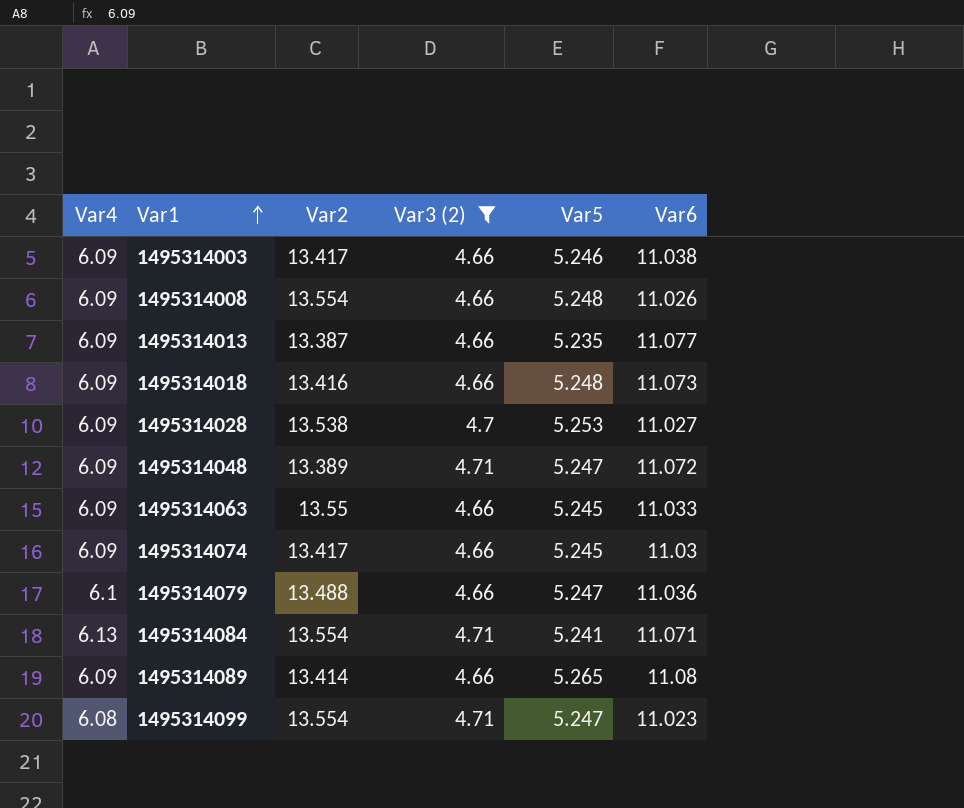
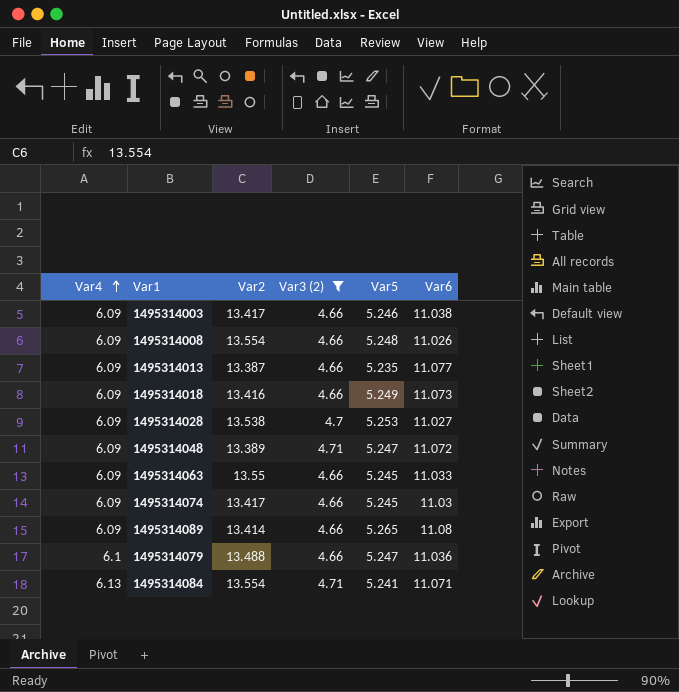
row order: Var1 ascending -> Var4 ascending
row 1495314099: 6.08 | 13.554 | 4.71 | 5.247 | 11.023 -> none
1495314018 | Var5: 5.248 -> 5.249

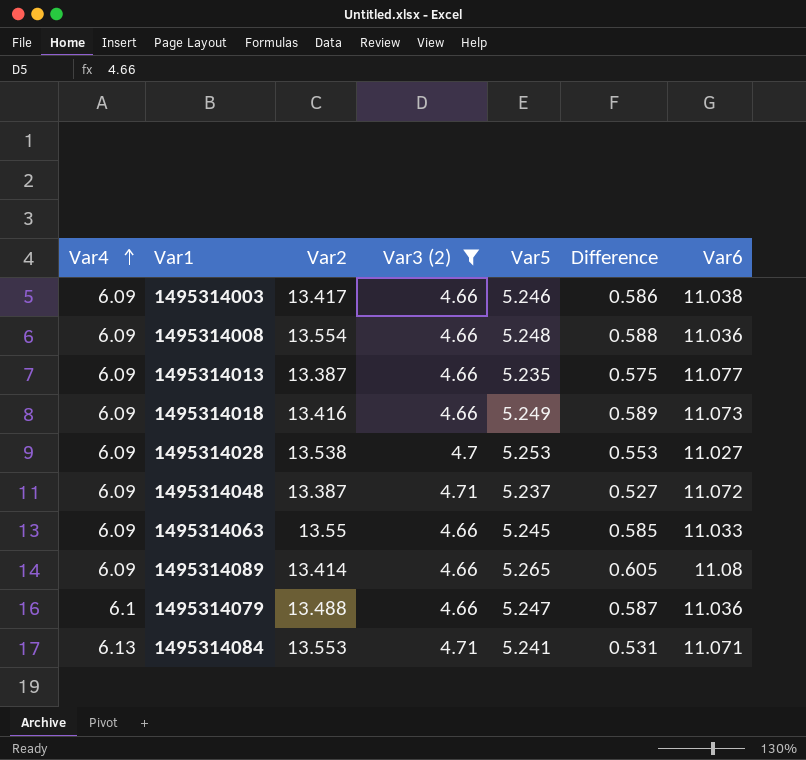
column Difference | formula: none -> [Var5] - [Var3 (2)]
row 1495314074: 6.09 | 13.417 | 4.66 | 5.245 | 11.03 -> none
1495314008 | Var6: 11.026 -> 11.036
1495314048 | Var2: 13.389 -> 13.387
1495314048 | Var5: 5.247 -> 5.237
1495314084 | Var2: 13.554 -> 13.553

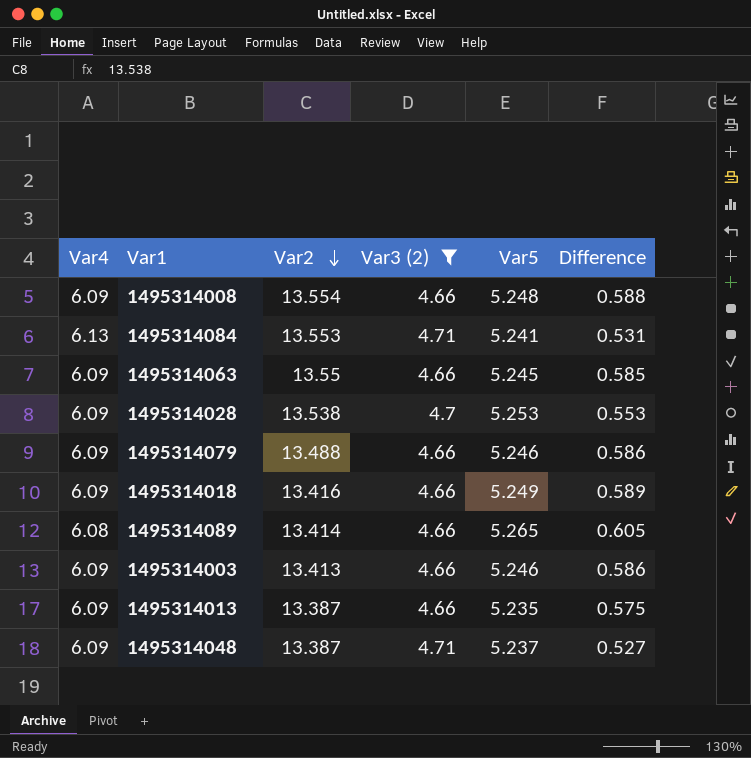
row order: Var4 ascending -> Var2 descending
column Var6 | position: 7 -> none
1495314079 | Var4: 6.1 -> 6.09
1495314079 | Var5: 5.247 -> 5.246
1495314079 | Difference: 0.587 -> 0.586
1495314089 | Var4: 6.09 -> 6.08
1495314003 | Var2: 13.417 -> 13.413

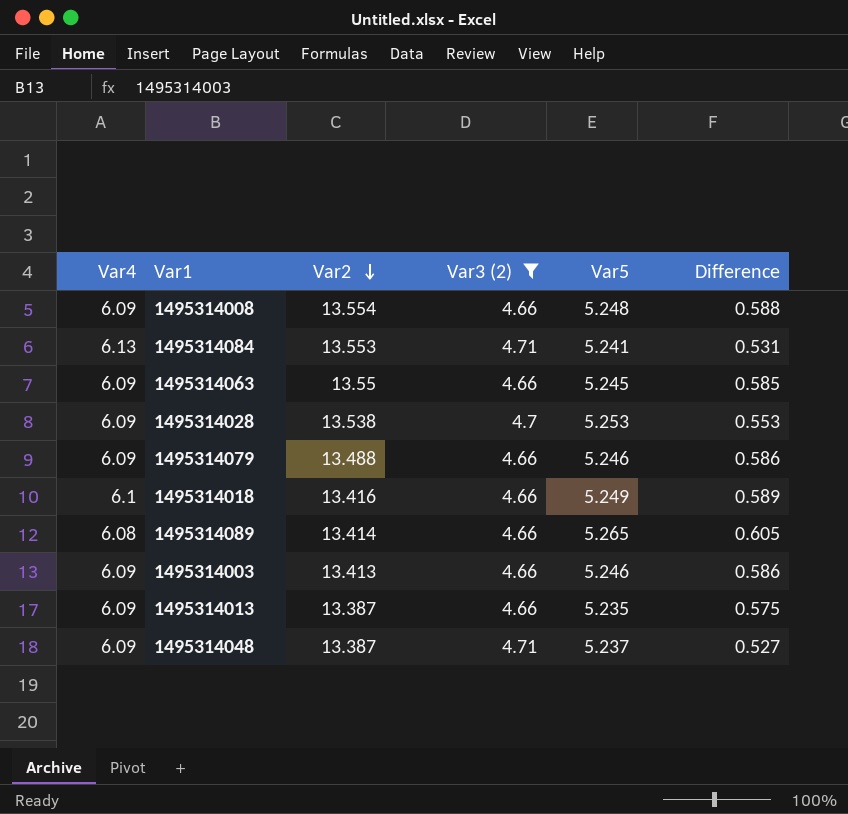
1495314018 | Var4: 6.09 -> 6.1

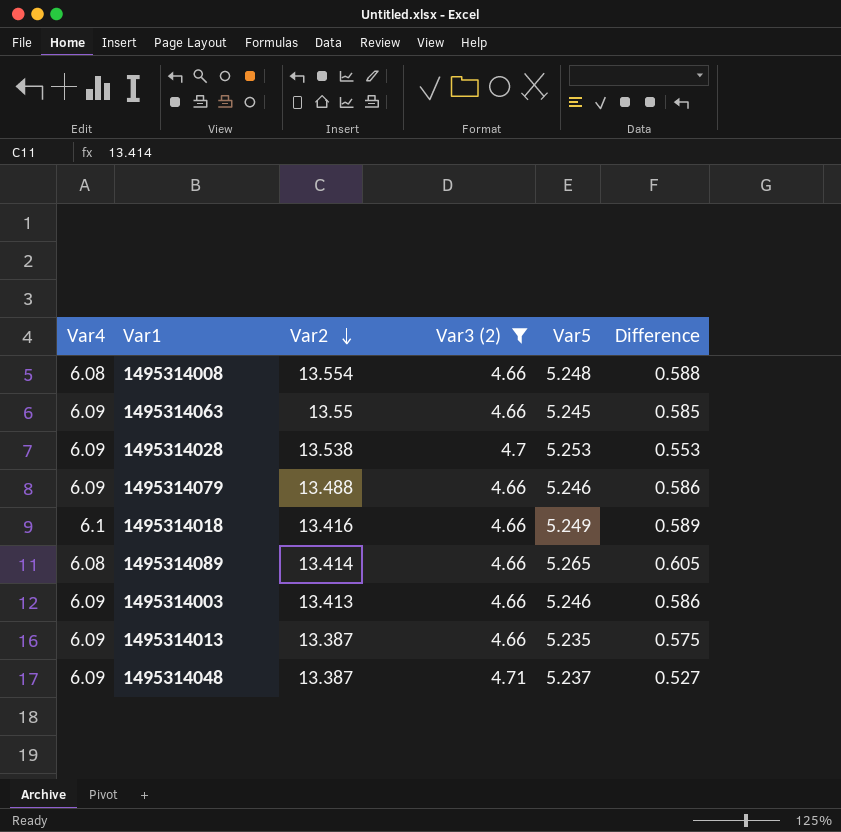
row 1495314084: 6.13 | 13.553 | 4.71 | 5.241 | 0.531 -> none
1495314008 | Var4: 6.09 -> 6.08

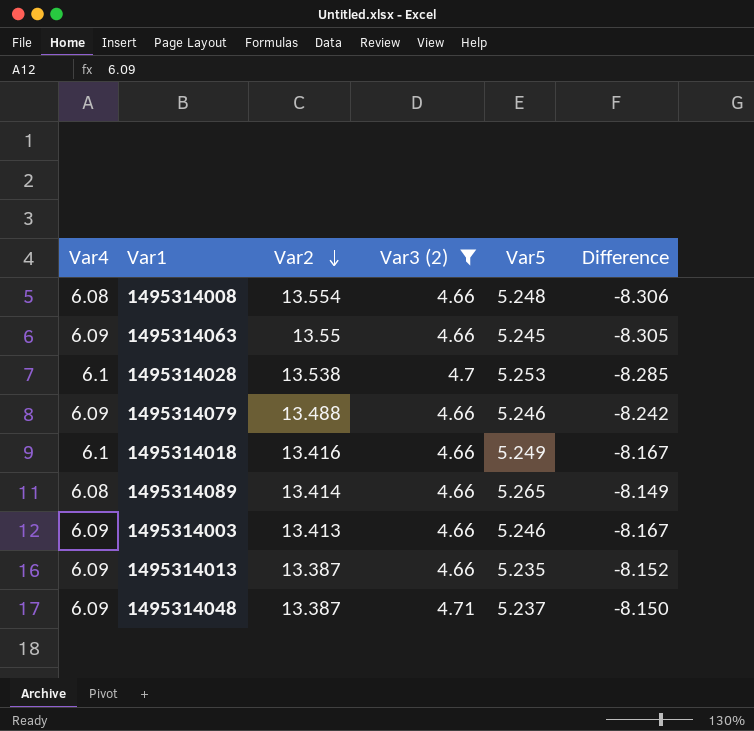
column Difference | formula: [Var5] - [Var3 (2)] -> [Var5] - [Var2]
1495314028 | Var4: 6.09 -> 6.1

